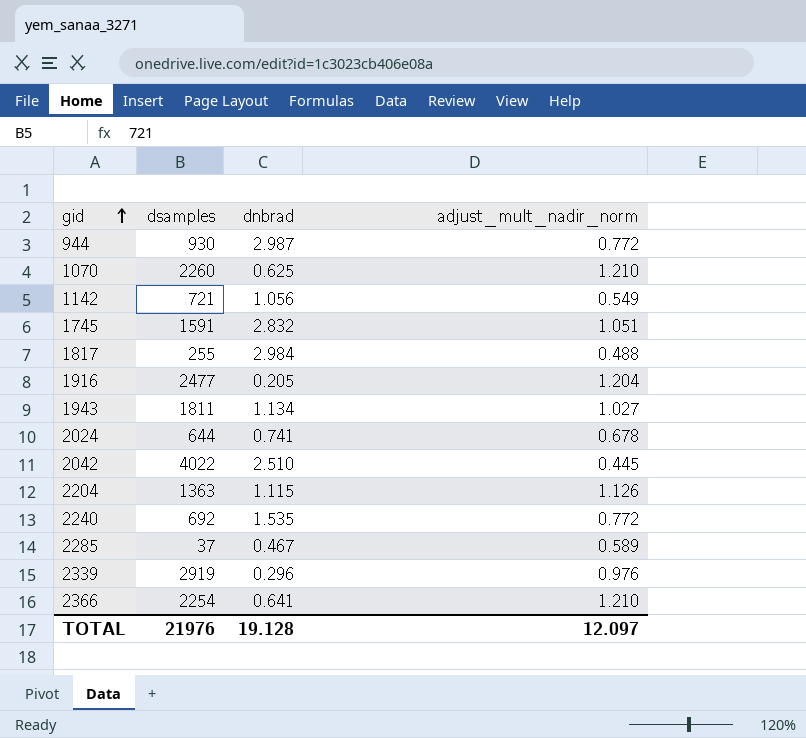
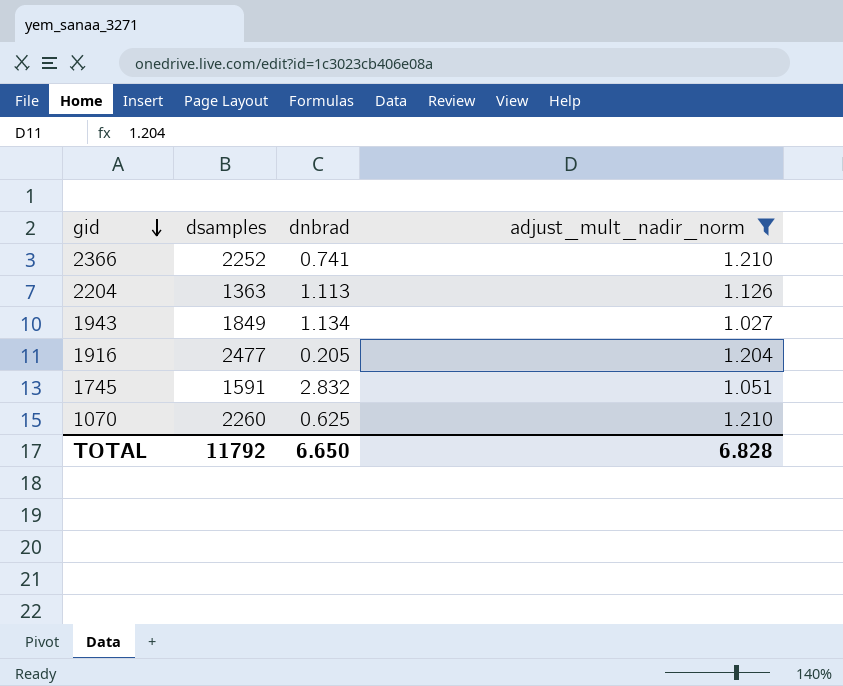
filter: none -> adjust_mult_nadir_norm >= 1.027
row order: gid ascending -> gid descending
2366 | dsamples: 2254 -> 2252
2366 | dnbrad: 0.641 -> 0.741
2204 | dnbrad: 1.115 -> 1.113
1943 | dsamples: 1811 -> 1849
TOTAL | dsamples: 21976 -> 11792
TOTAL | dnbrad: 19.128 -> 6.650
TOTAL | adjust_mult_nadir_norm: 12.097 -> 6.828

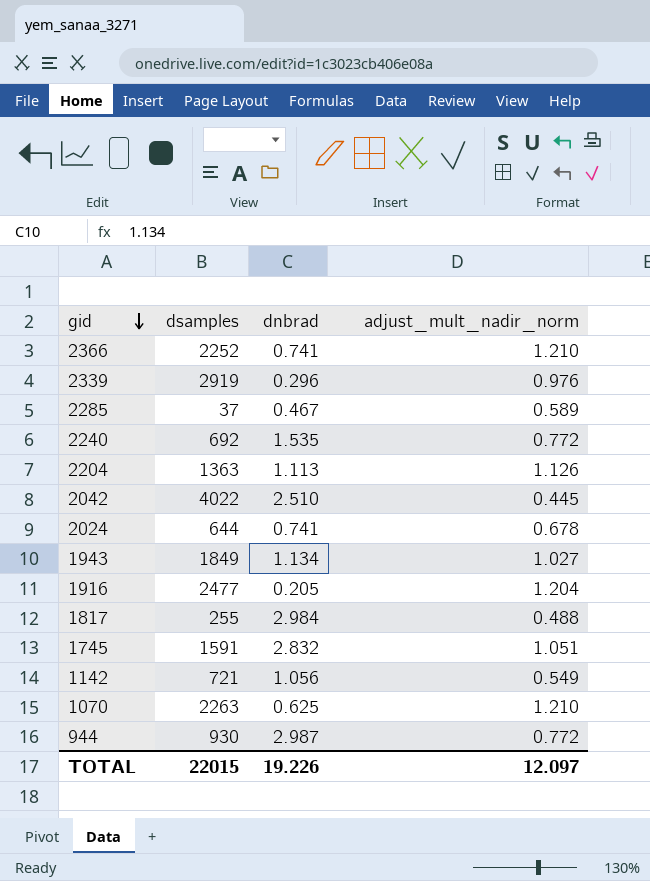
filter: adjust_mult_nadir_norm >= 1.027 -> none
1070 | dsamples: 2260 -> 2263
TOTAL | dsamples: 11792 -> 22015
TOTAL | dnbrad: 6.650 -> 19.226
TOTAL | adjust_mult_nadir_norm: 6.828 -> 12.097

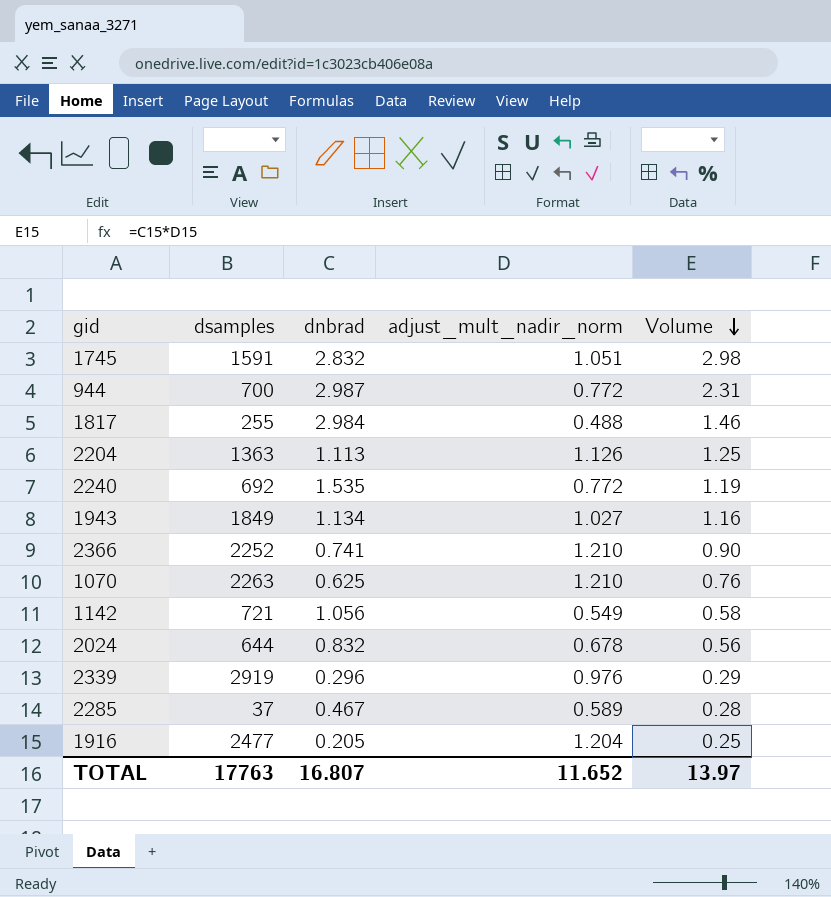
row order: gid descending -> Volume descending
column Volume | formula: none -> [dnbrad] * [adjust_mult_nadir_norm]
row 2042: 4022 | 2.510 | 0.445 -> none
944 | dsamples: 930 -> 700
2024 | dnbrad: 0.741 -> 0.832
TOTAL | dsamples: 22015 -> 17763
TOTAL | dnbrad: 19.226 -> 16.807
TOTAL | adjust_mult_nadir_norm: 12.097 -> 11.652

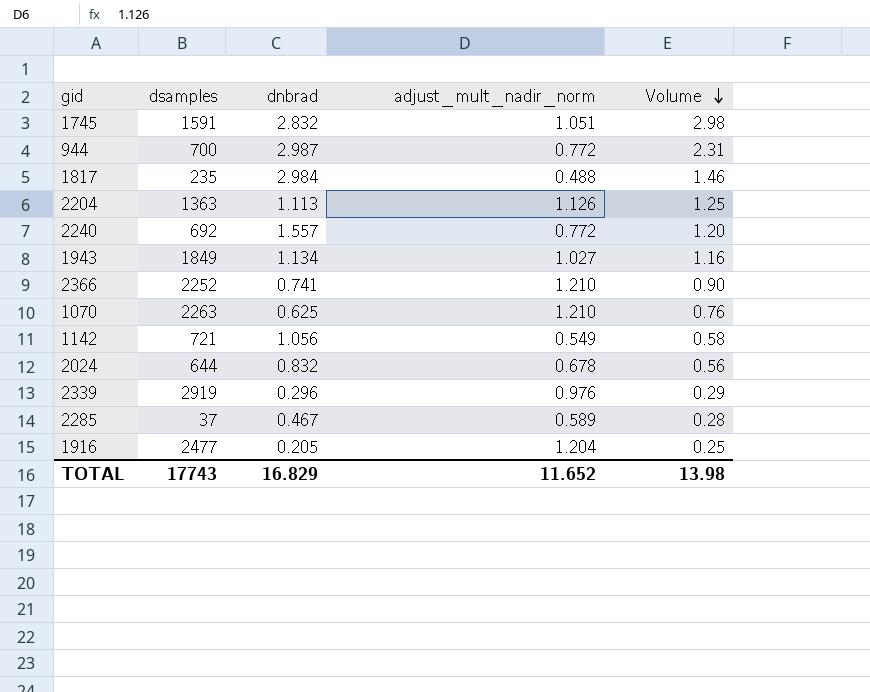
1817 | dsamples: 255 -> 235
2240 | dnbrad: 1.535 -> 1.557
2240 | Volume: 1.19 -> 1.20
TOTAL | dsamples: 17763 -> 17743
TOTAL | dnbrad: 16.807 -> 16.829
TOTAL | Volume: 13.97 -> 13.98

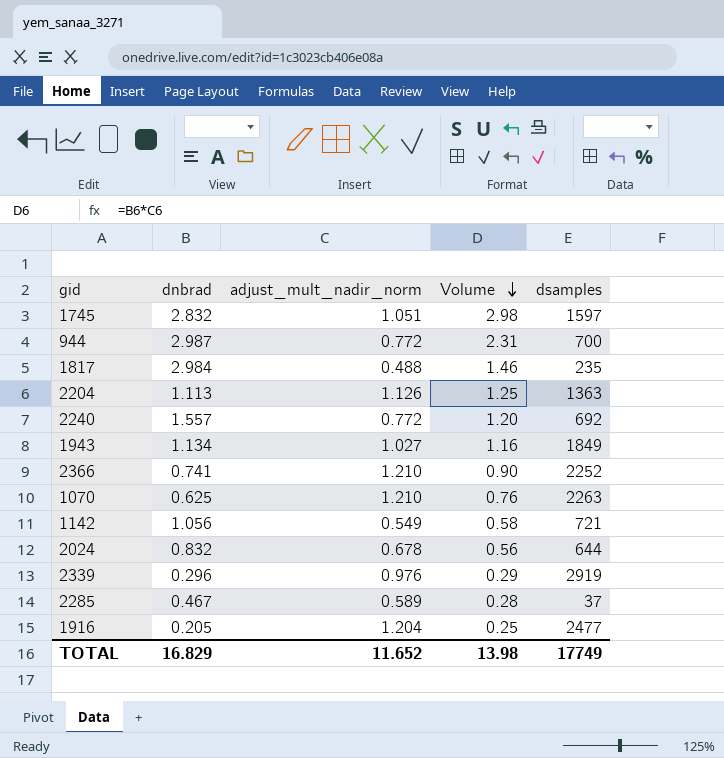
column dsamples | position: 2 -> 5
1745 | dsamples: 1591 -> 1597
TOTAL | dsamples: 17743 -> 17749

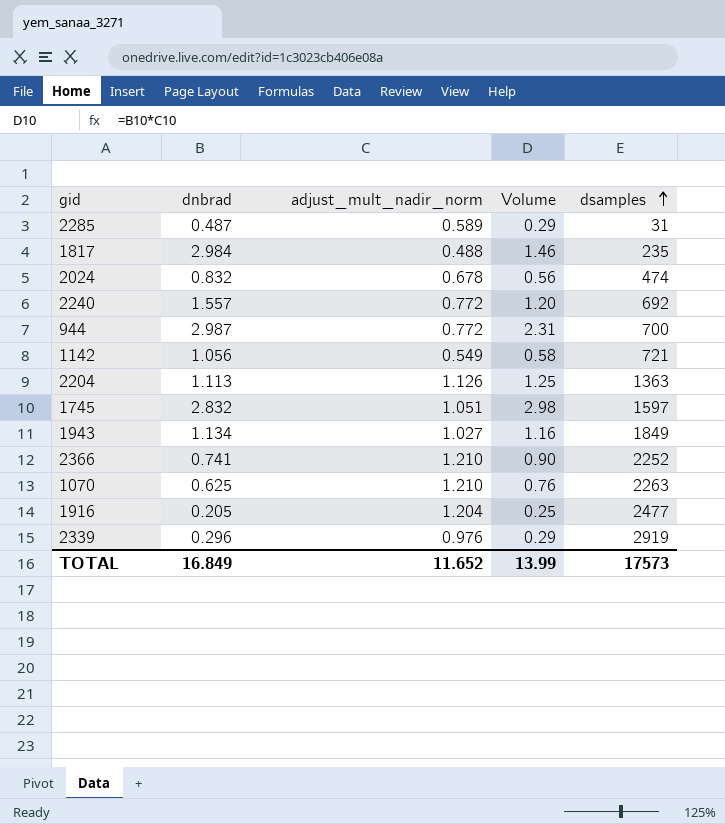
row order: Volume descending -> dsamples ascending
2285 | dnbrad: 0.467 -> 0.487
2285 | Volume: 0.28 -> 0.29
2285 | dsamples: 37 -> 31
2024 | dsamples: 644 -> 474
TOTAL | dnbrad: 16.829 -> 16.849
TOTAL | Volume: 13.98 -> 13.99
TOTAL | dsamples: 17749 -> 17573

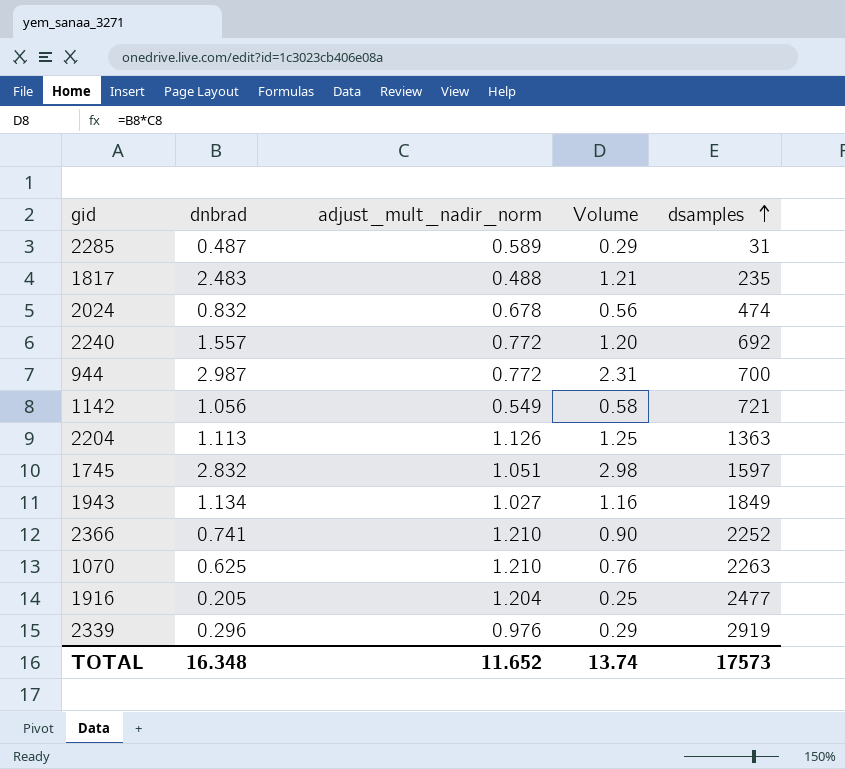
1817 | dnbrad: 2.984 -> 2.483
1817 | Volume: 1.46 -> 1.21
TOTAL | dnbrad: 16.849 -> 16.348
TOTAL | Volume: 13.99 -> 13.74

